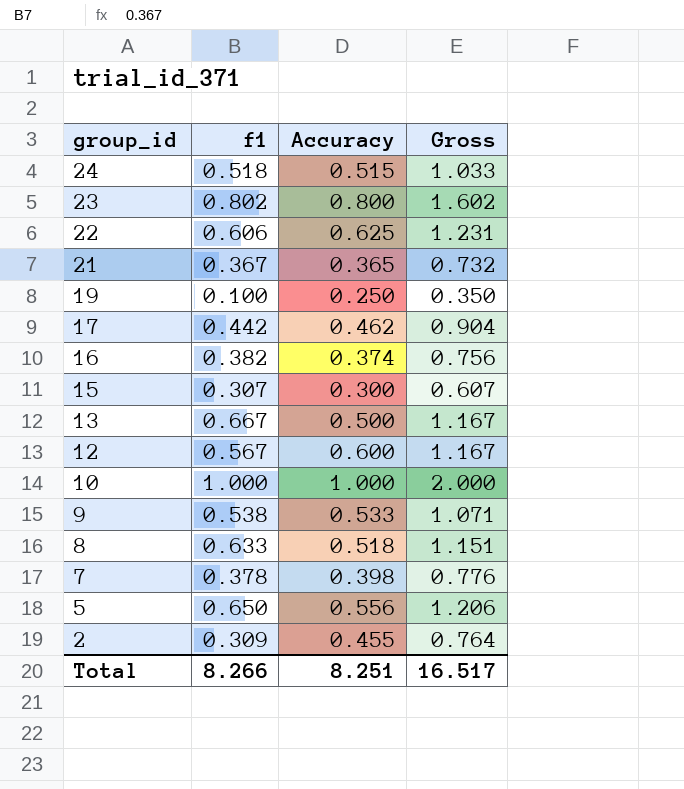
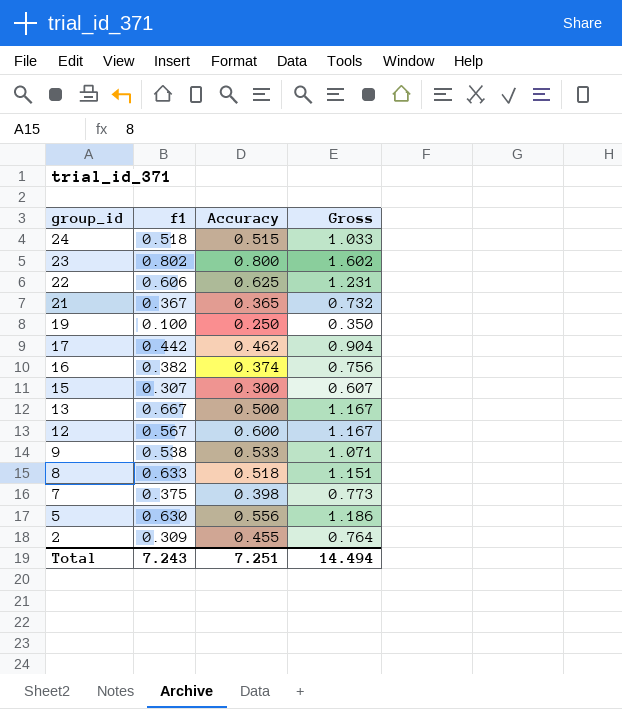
row 10: 1.000 | 1.000 | 2.000 -> none
7 | f1: 0.378 -> 0.375
7 | Gross: 0.776 -> 0.773
5 | f1: 0.650 -> 0.630
5 | Gross: 1.206 -> 1.186
Total | f1: 8.266 -> 7.243
Total | Accuracy: 8.251 -> 7.251
Total | Gross: 16.517 -> 14.494

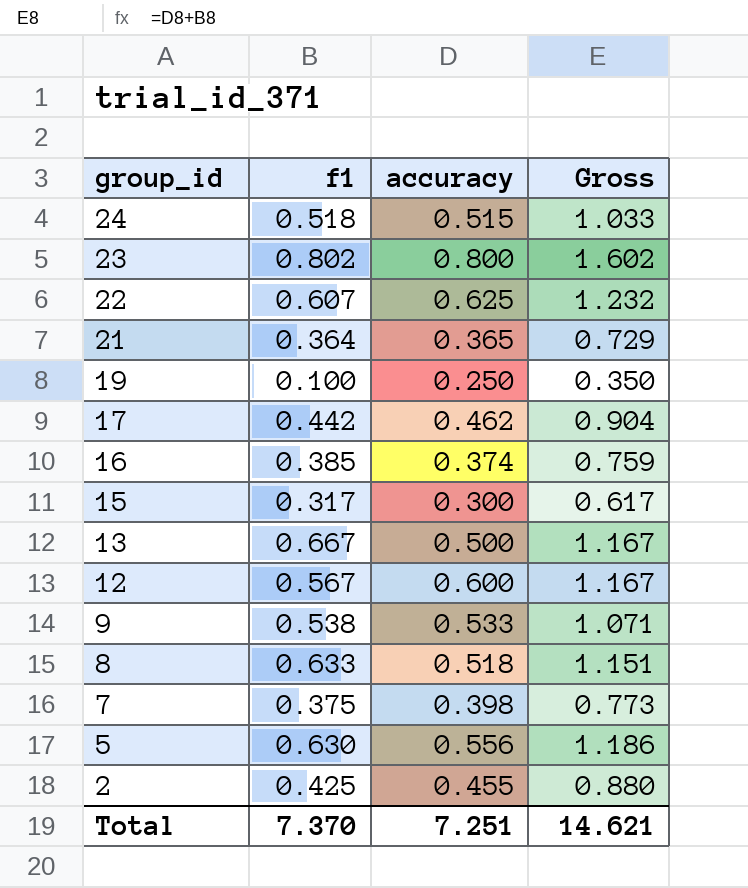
column name: Accuracy -> accuracy
22 | f1: 0.606 -> 0.607
22 | Gross: 1.231 -> 1.232
21 | f1: 0.367 -> 0.364
21 | Gross: 0.732 -> 0.729
16 | f1: 0.382 -> 0.385
16 | Gross: 0.756 -> 0.759
15 | f1: 0.307 -> 0.317
15 | Gross: 0.607 -> 0.617
2 | f1: 0.309 -> 0.425
2 | Gross: 0.764 -> 0.880
Total | f1: 7.243 -> 7.370
Total | Gross: 14.494 -> 14.621

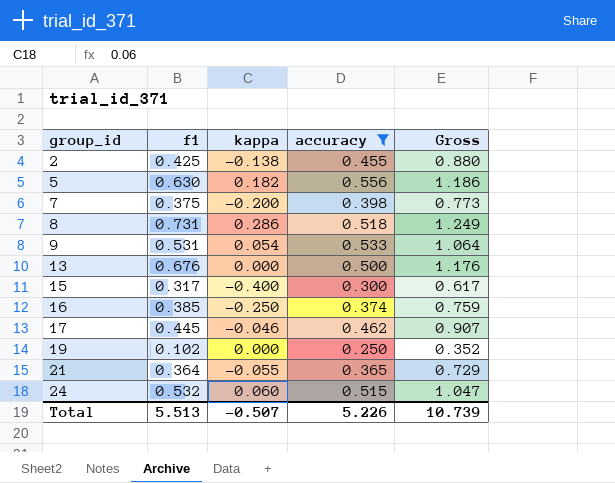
filter: none -> accuracy <= 0.556
row order: group_id descending -> group_id ascending
column kappa | position: none -> 3
8 | f1: 0.633 -> 0.731
8 | Gross: 1.151 -> 1.249
9 | f1: 0.538 -> 0.531
9 | Gross: 1.071 -> 1.064
13 | f1: 0.667 -> 0.676
13 | Gross: 1.167 -> 1.176
17 | f1: 0.442 -> 0.445
17 | Gross: 0.904 -> 0.907
19 | f1: 0.100 -> 0.102
19 | Gross: 0.350 -> 0.352
24 | f1: 0.518 -> 0.532
24 | Gross: 1.033 -> 1.047
Total | f1: 7.370 -> 5.513
Total | accuracy: 7.251 -> 5.226
Total | Gross: 14.621 -> 10.739

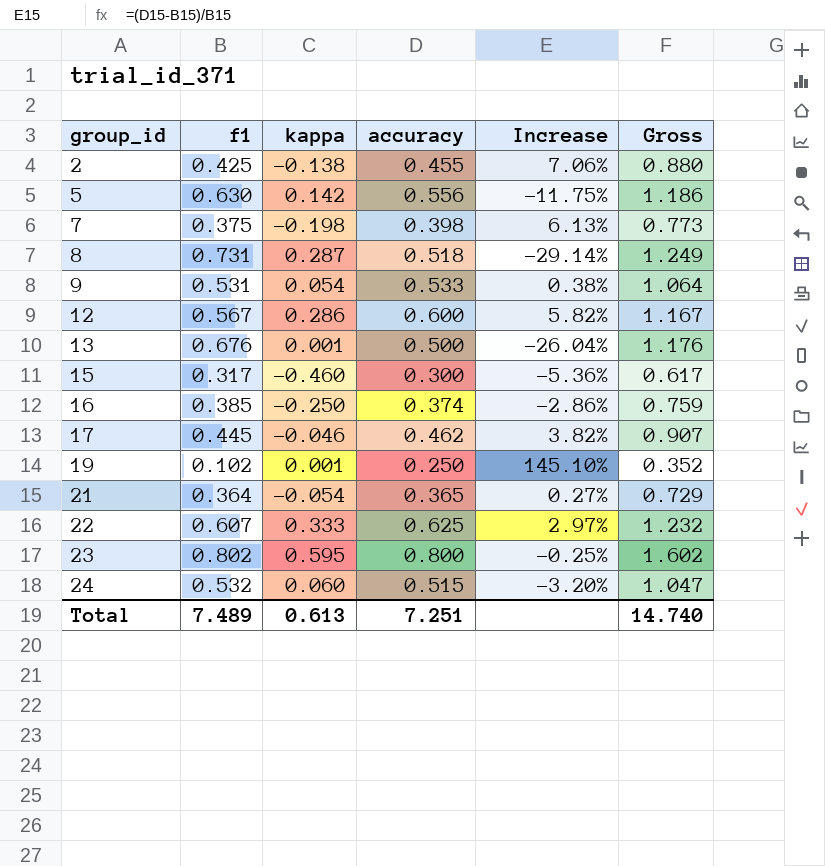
filter: accuracy <= 0.556 -> none
column Increase | formula: none -> ([accuracy] - [f1]) / [f1]
5 | kappa: 0.182 -> 0.142
7 | kappa: -0.200 -> -0.198
8 | kappa: 0.286 -> 0.287
13 | kappa: 0.000 -> 0.001
15 | kappa: -0.400 -> -0.460
19 | kappa: 0.000 -> 0.001
21 | kappa: -0.055 -> -0.054
Total | f1: 5.513 -> 7.489
Total | kappa: -0.507 -> 0.613
Total | accuracy: 5.226 -> 7.251
Total | Gross: 10.739 -> 14.740

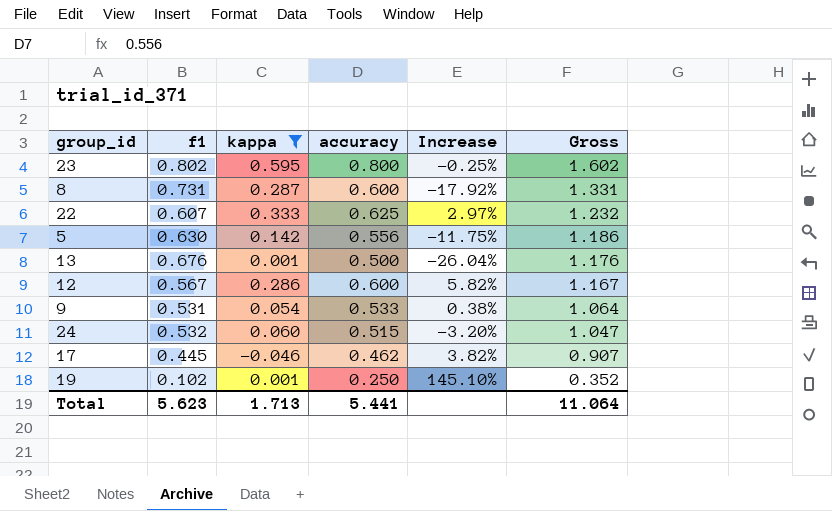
filter: none -> kappa >= -0.046
row order: group_id ascending -> Gross descending
8 | accuracy: 0.518 -> 0.600
8 | Increase: -29.14% -> -17.92%
8 | Gross: 1.249 -> 1.331
Total | f1: 7.489 -> 5.623
Total | kappa: 0.613 -> 1.713
Total | accuracy: 7.251 -> 5.441
Total | Gross: 14.740 -> 11.064

